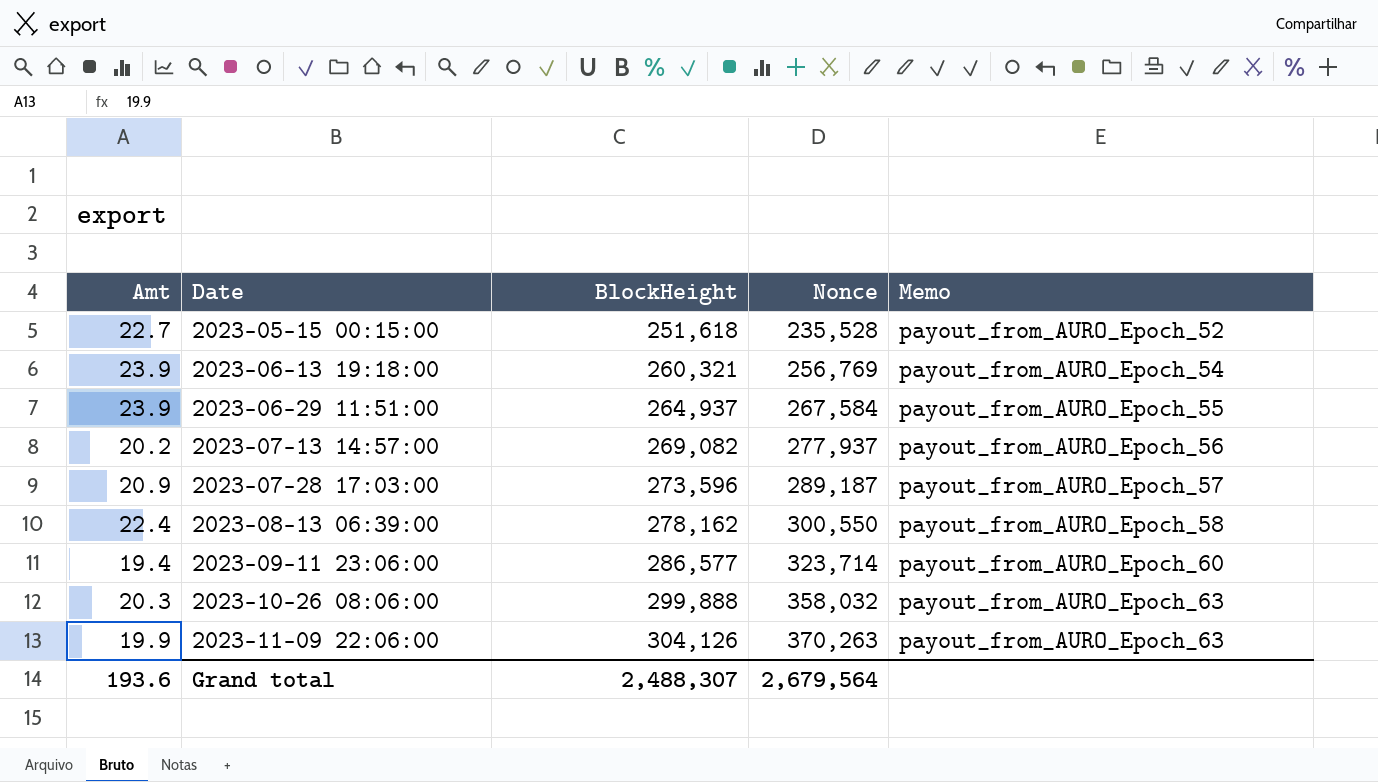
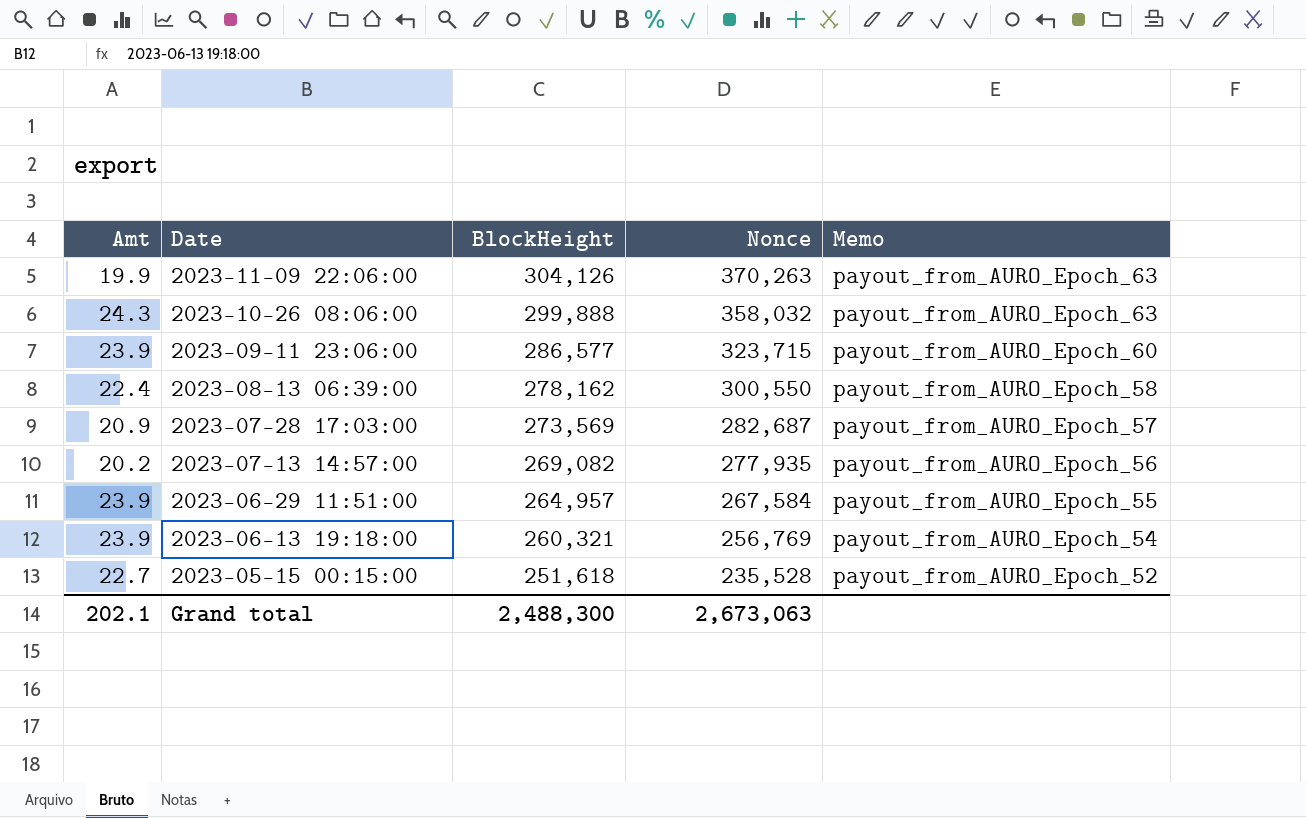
row order: Date ascending -> Date descending
2023-10-26 08:06:00 | Amt: 20.3 -> 24.3
2023-09-11 23:06:00 | Amt: 19.4 -> 23.9
2023-09-11 23:06:00 | Nonce: 323,714 -> 323,715
2023-07-28 17:03:00 | BlockHeight: 273,596 -> 273,569
2023-07-28 17:03:00 | Nonce: 289,187 -> 282,687
2023-07-13 14:57:00 | Nonce: 277,937 -> 277,935
2023-06-29 11:51:00 | BlockHeight: 264,937 -> 264,957
Grand total | Amt: 193.6 -> 202.1
Grand total | BlockHeight: 2,488,307 -> 2,488,300
Grand total | Nonce: 2,679,564 -> 2,673,063

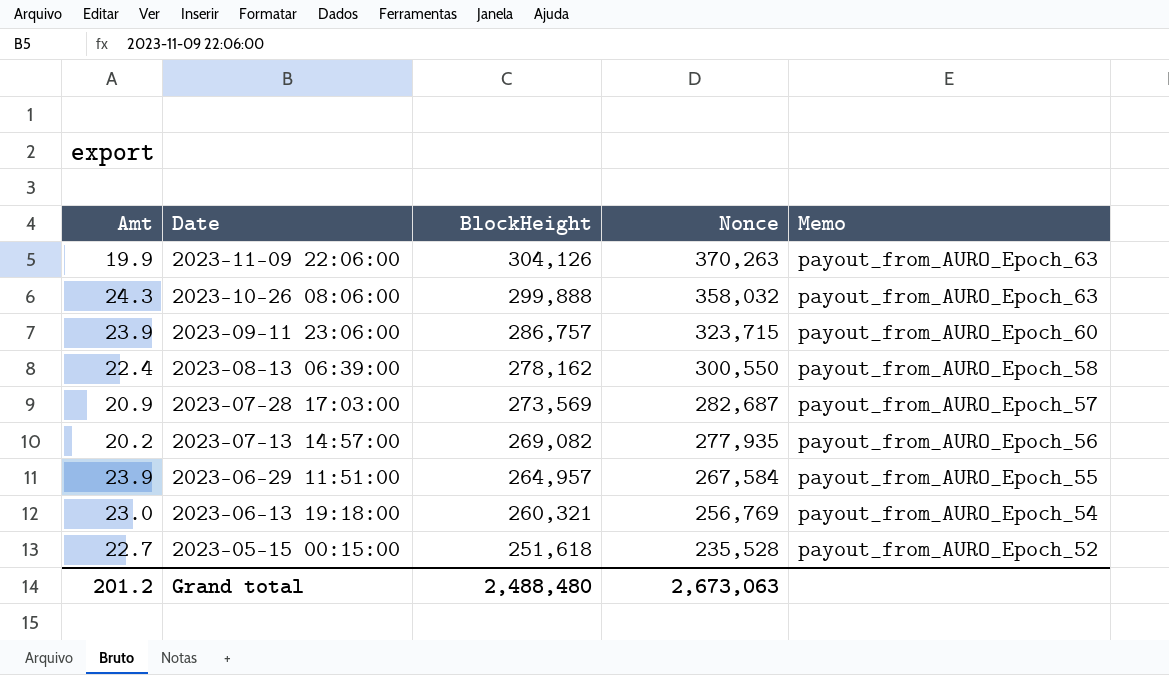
2023-09-11 23:06:00 | BlockHeight: 286,577 -> 286,757
2023-06-13 19:18:00 | Amt: 23.9 -> 23.0
Grand total | Amt: 202.1 -> 201.2
Grand total | BlockHeight: 2,488,300 -> 2,488,480

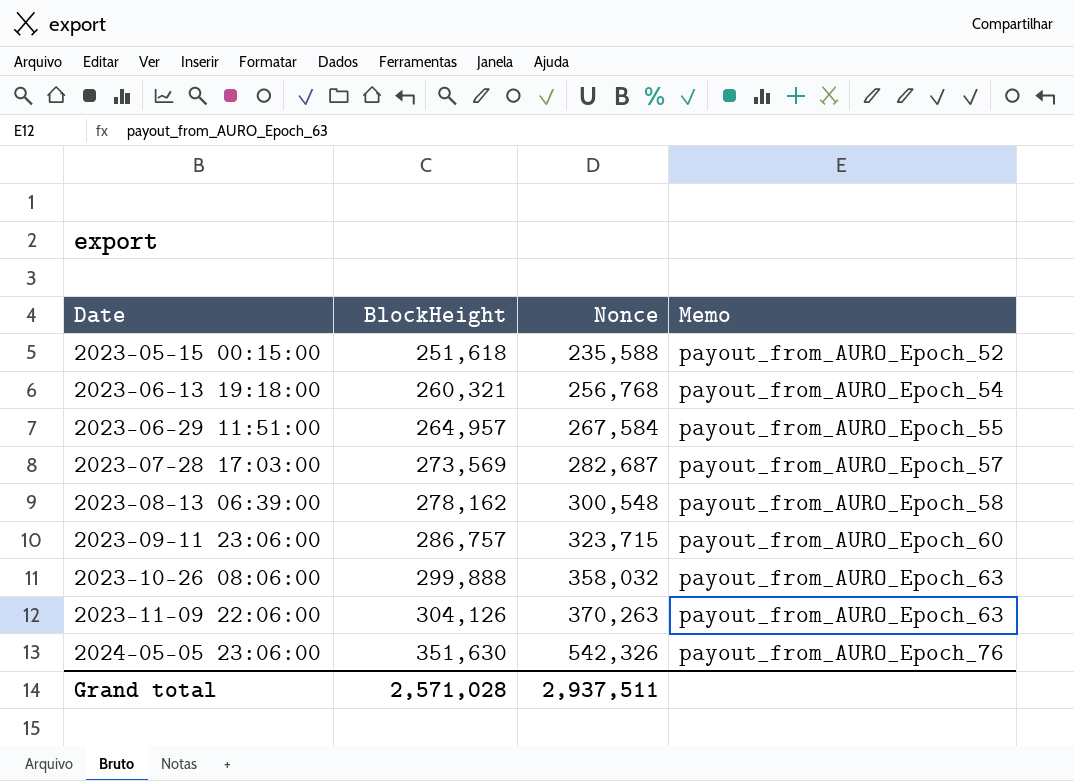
row order: Date descending -> Date ascending
column Amt | position: 1 -> none
row 2023-07-13 14:57:00: 20.2 | 269,082 | 277,935 | payout_from_AURO_Epoch_56 -> none
2023-05-15 00:15:00 | Nonce: 235,528 -> 235,588
2023-06-13 19:18:00 | Nonce: 256,769 -> 256,768
2023-08-13 06:39:00 | Nonce: 300,550 -> 300,548
row 2024-05-05 23:06:00: none -> 351,630 | 542,326 | payout_from_AURO_Epoch_76
Grand total | BlockHeight: 2,488,480 -> 2,571,028
Grand total | Nonce: 2,673,063 -> 2,937,511

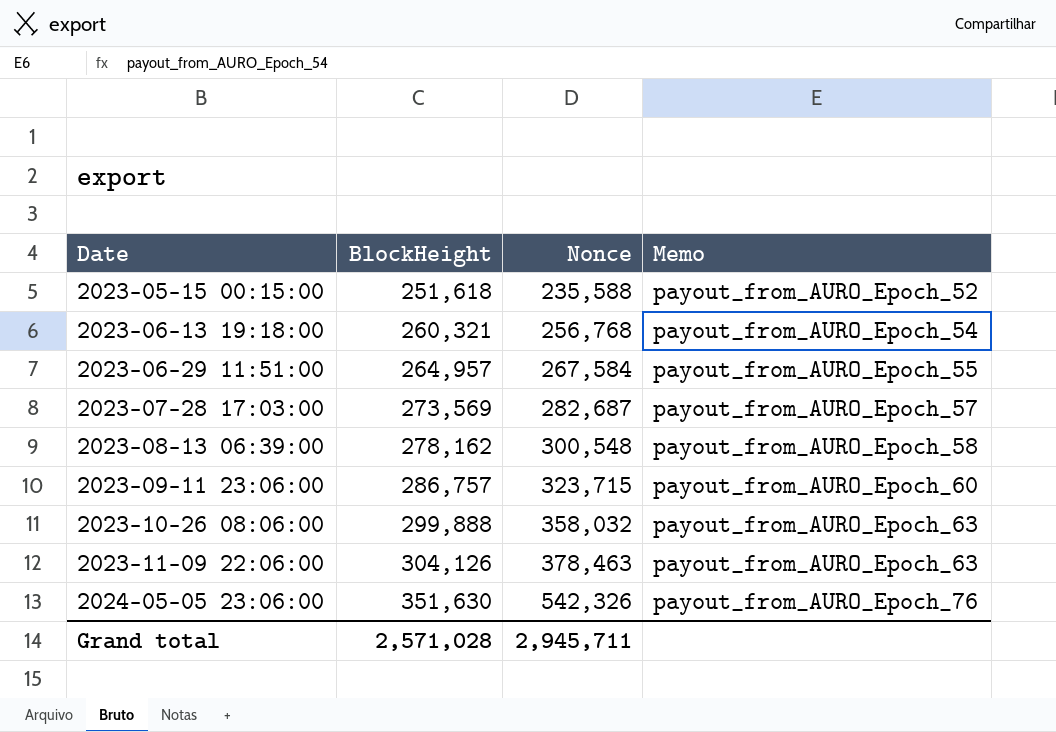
2023-11-09 22:06:00 | Nonce: 370,263 -> 378,463
Grand total | Nonce: 2,937,511 -> 2,945,711

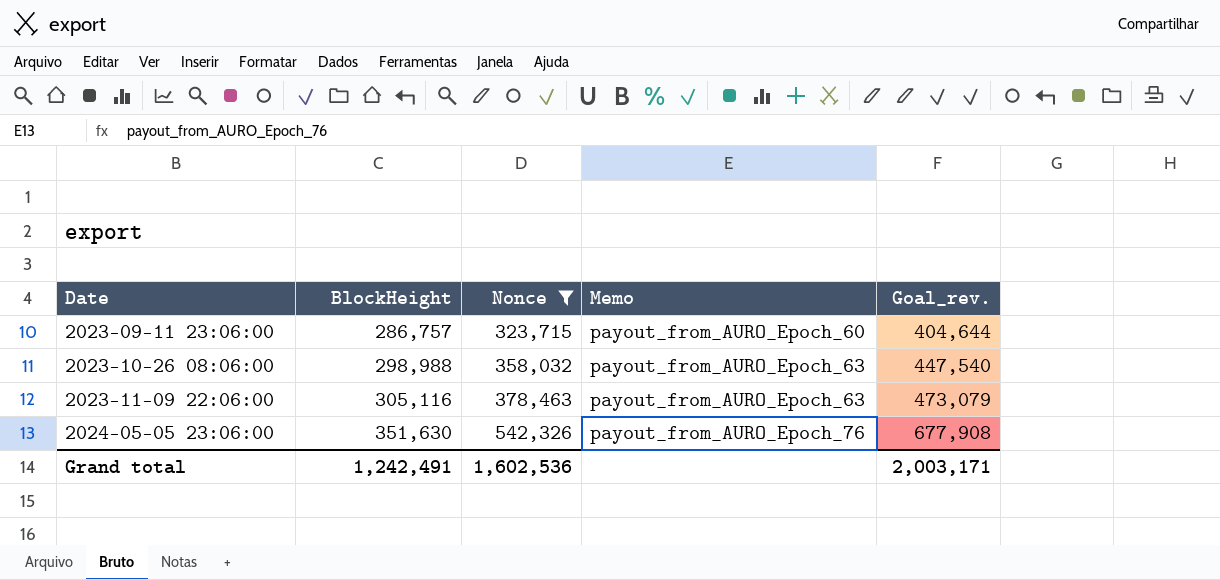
filter: none -> Nonce >= 323,715
column Goal_rev. | formula: none -> [Nonce] * 1.25
2023-10-26 08:06:00 | BlockHeight: 299,888 -> 298,988
2023-11-09 22:06:00 | BlockHeight: 304,126 -> 305,116
Grand total | BlockHeight: 2,571,028 -> 1,242,491
Grand total | Nonce: 2,945,711 -> 1,602,536

